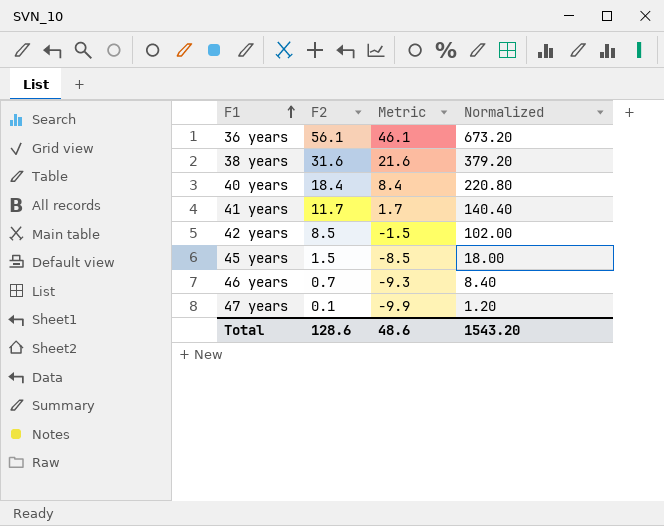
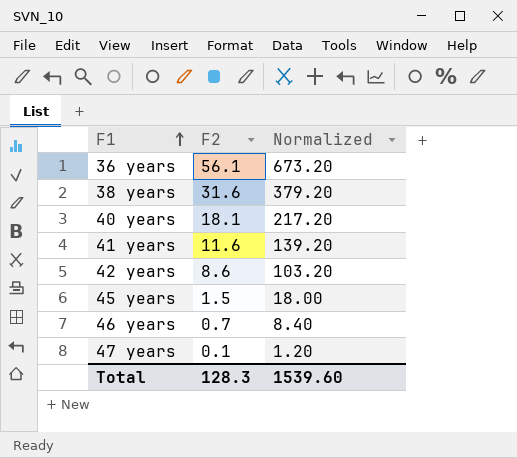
column Metric | formula: [F2] - 10 -> none
40 years | F2: 18.4 -> 18.1
40 years | Normalized: 220.80 -> 217.20
41 years | F2: 11.7 -> 11.6
41 years | Normalized: 140.40 -> 139.20
42 years | F2: 8.5 -> 8.6
42 years | Normalized: 102.00 -> 103.20
Total | F2: 128.6 -> 128.3
Total | Normalized: 1543.20 -> 1539.60

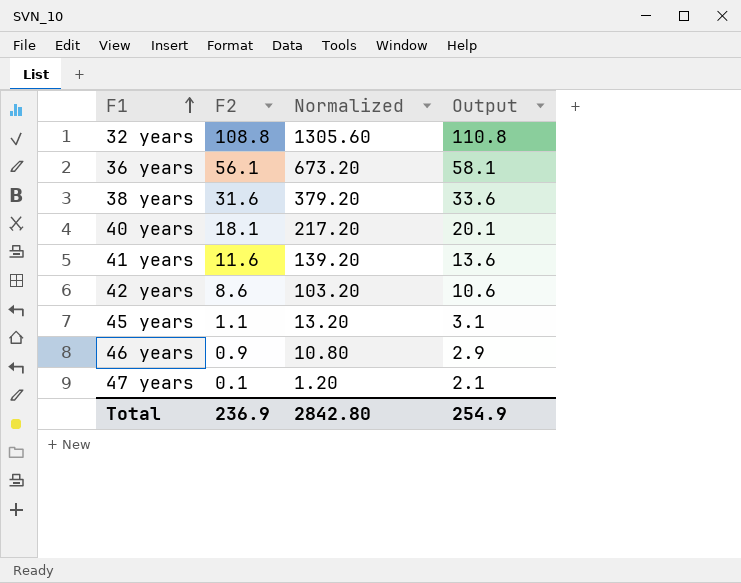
column Output | formula: none -> [F2] + 2
row 32 years: none -> 108.8 | 1305.60 | 110.8
45 years | F2: 1.5 -> 1.1
45 years | Normalized: 18.00 -> 13.20
46 years | F2: 0.7 -> 0.9
46 years | Normalized: 8.40 -> 10.80
Total | F2: 128.3 -> 236.9
Total | Normalized: 1539.60 -> 2842.80

